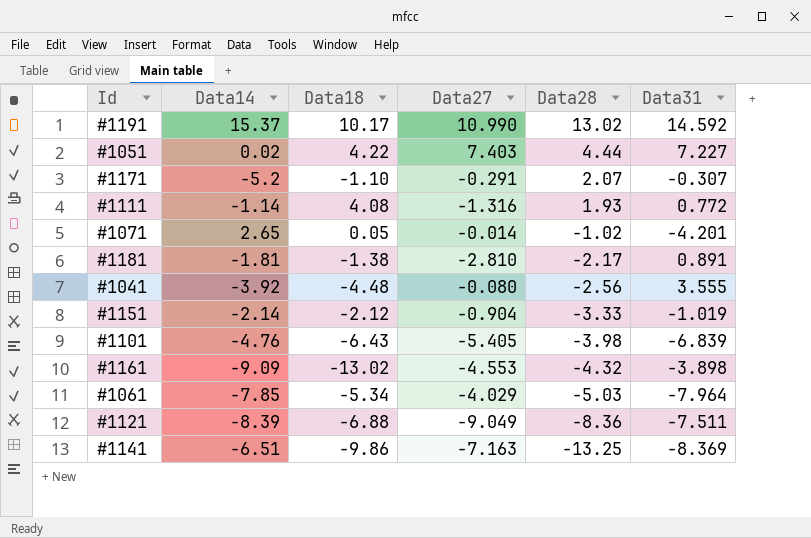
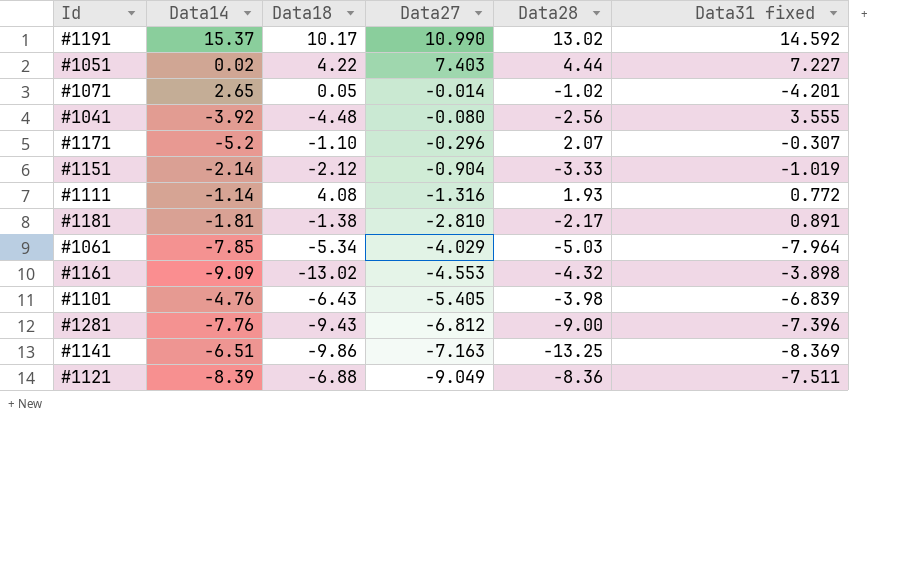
row order: Data28 descending -> Data27 descending
column name: Data31 -> Data31 fixed
#1171 | Data27: -0.291 -> -0.296
row #1281: none -> -7.76 | -9.43 | -6.812 | -9.00 | -7.396

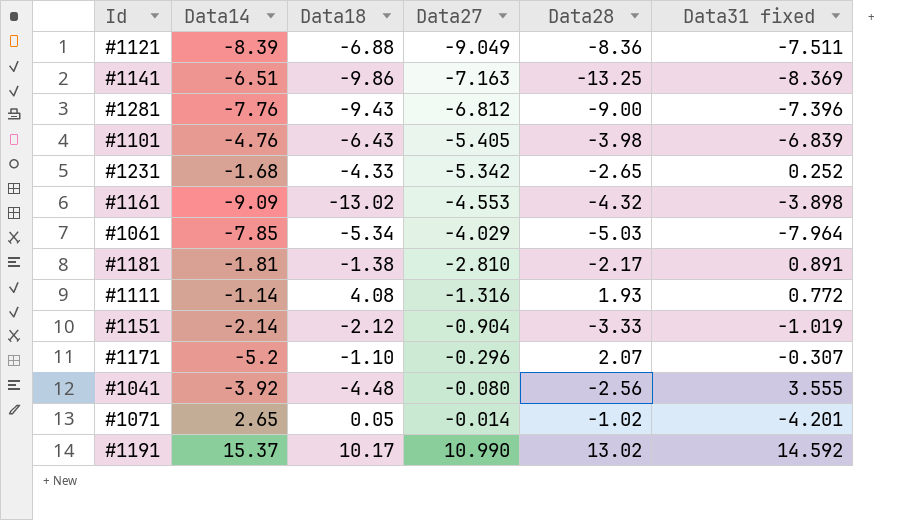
row order: Data27 descending -> Data27 ascending
row #1051: 0.02 | 4.22 | 7.403 | 4.44 | 7.227 -> none
row #1231: none -> -1.68 | -4.33 | -5.342 | -2.65 | 0.252

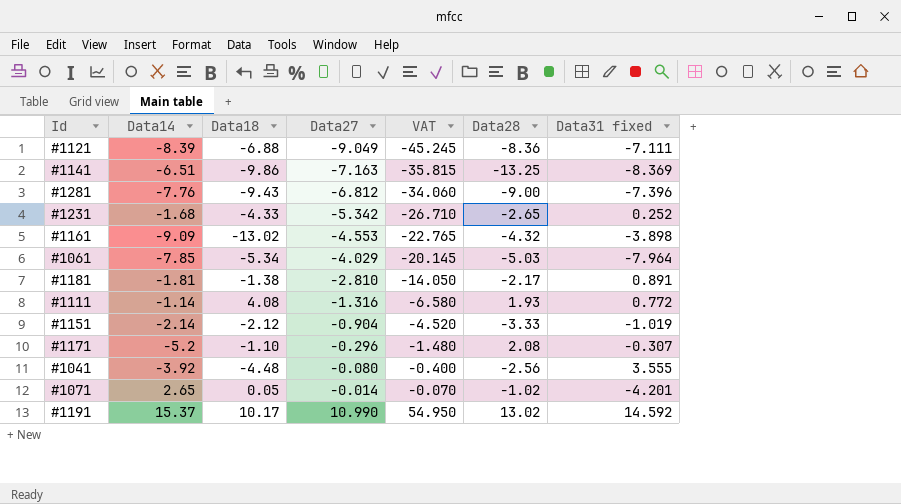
column VAT | formula: none -> [Data27] * 5
row #1101: -4.76 | -6.43 | -5.405 | -3.98 | -6.839 -> none
#1121 | Data31 fixed: -7.511 -> -7.111
#1171 | Data28: 2.07 -> 2.08

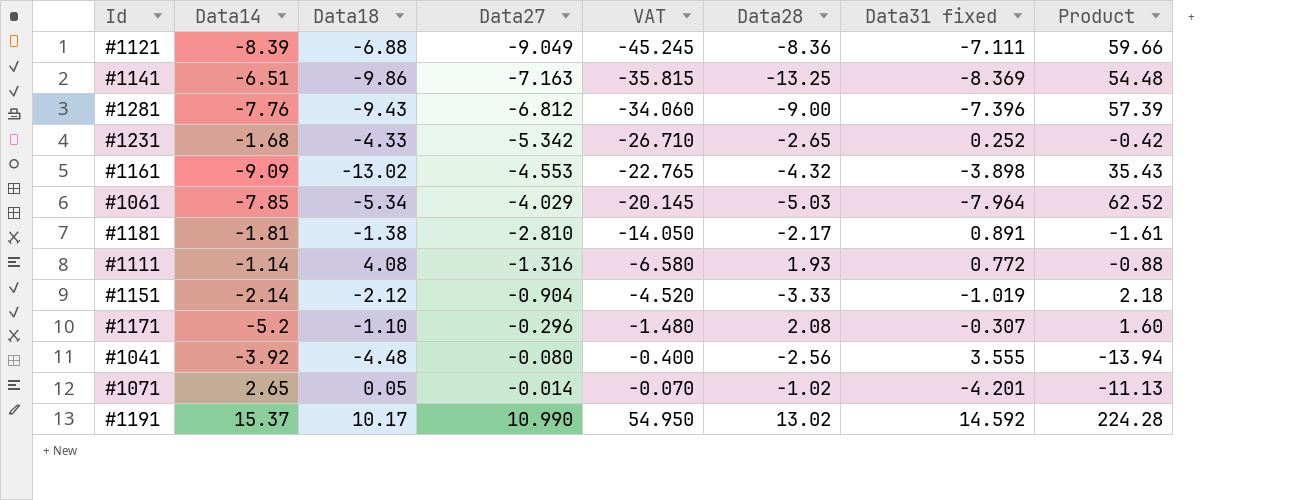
column Product | formula: none -> [Data14] * [Data31 fixed]

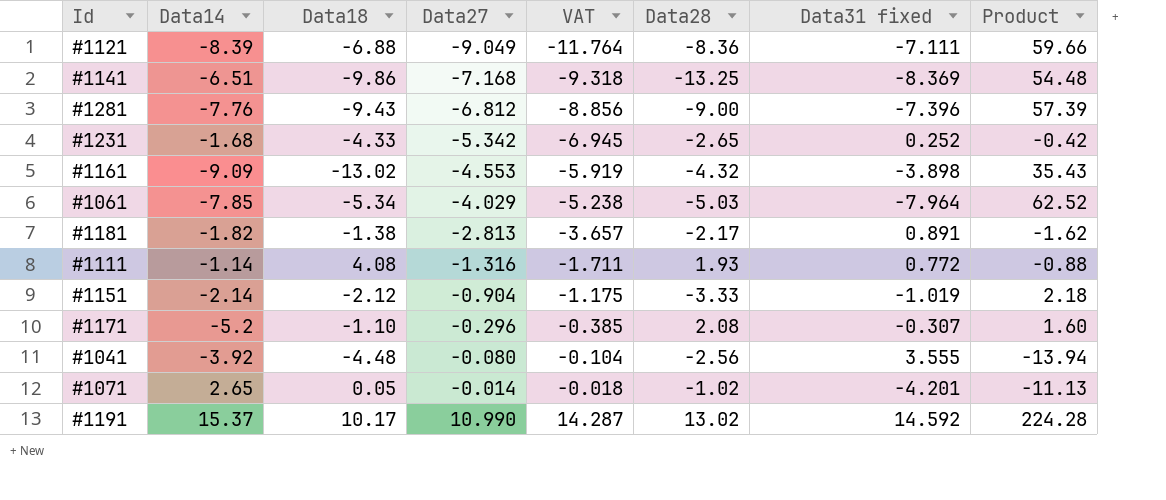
column VAT | formula: [Data27] * 5 -> [Data27] * 1.3
#1141 | Data27: -7.163 -> -7.168
#1181 | Data14: -1.81 -> -1.82
#1181 | Data27: -2.810 -> -2.813
#1181 | Product: -1.61 -> -1.62

